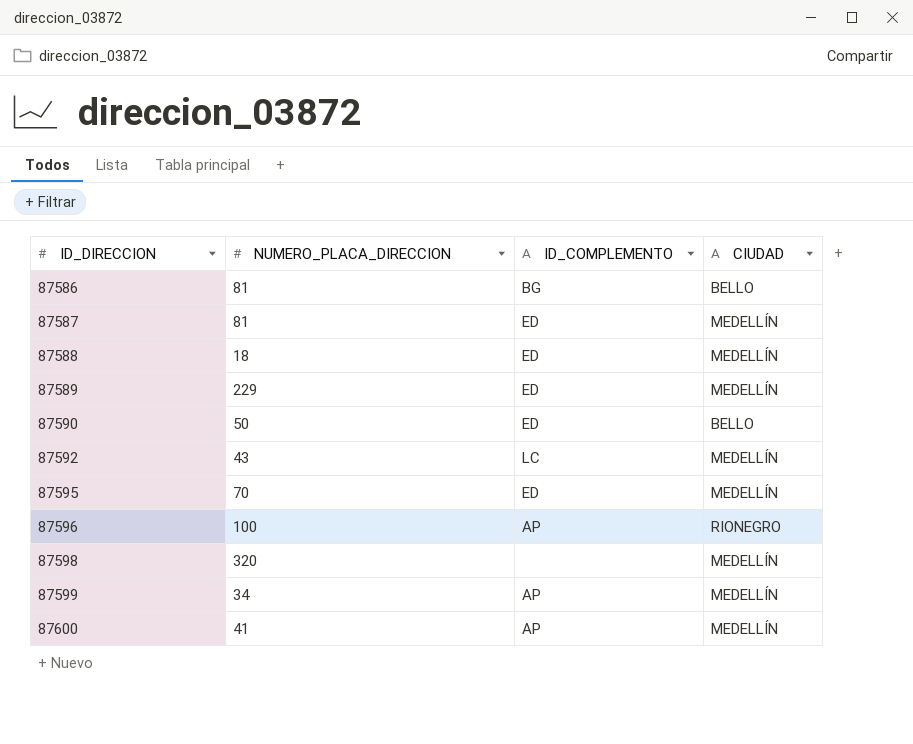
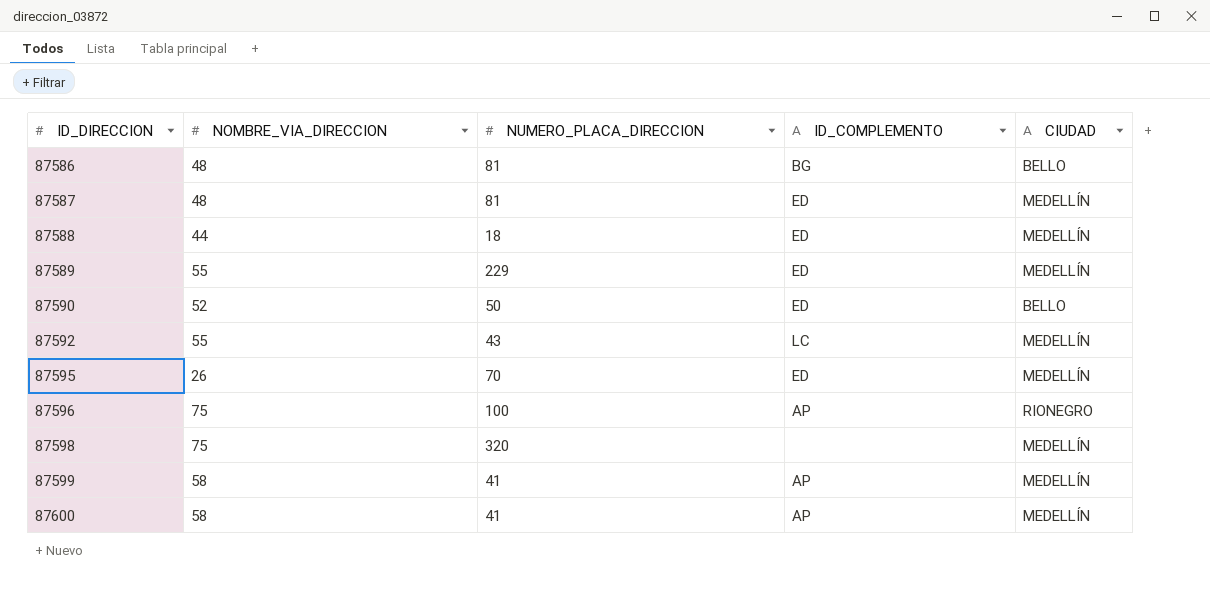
column NOMBRE_VIA_DIRECCION | position: none -> 2
87599 | NUMERO_PLACA_DIRECCION: 34 -> 41

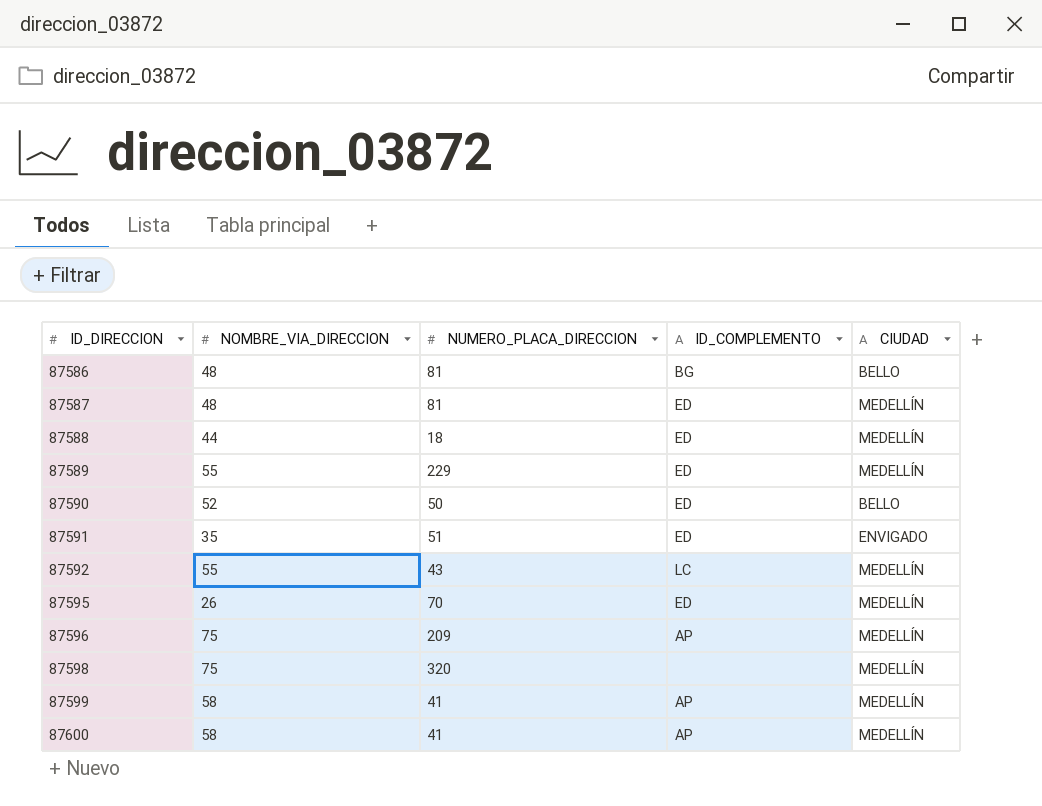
row 87591: none -> 35 | 51 | ED | ENVIGADO
87596 | NUMERO_PLACA_DIRECCION: 100 -> 209
87596 | CIUDAD: RIONEGRO -> MEDELLÍN

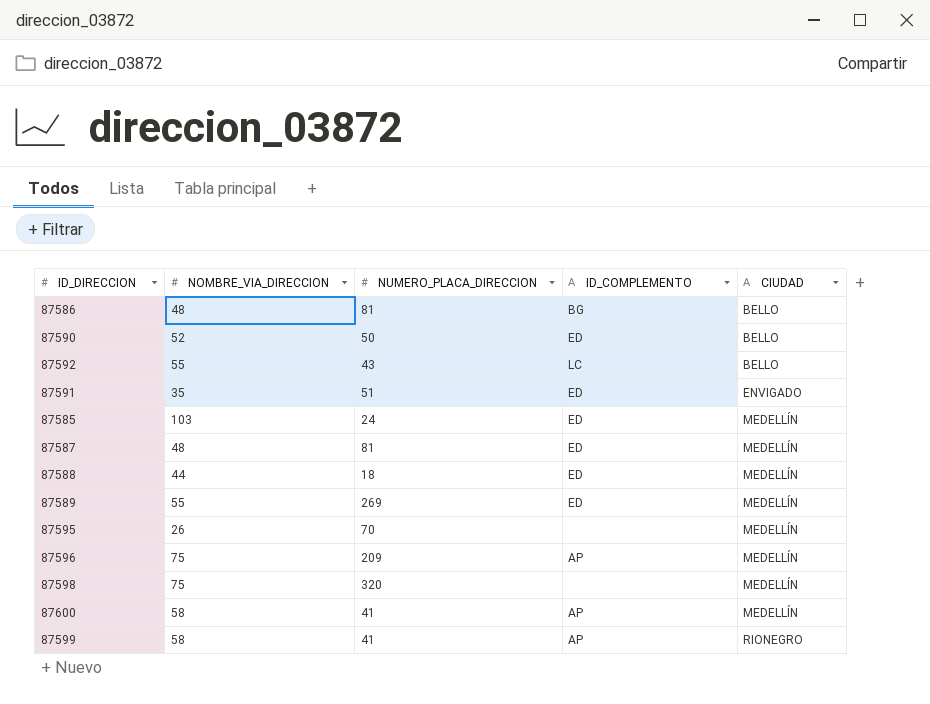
row order: ID_DIRECCION ascending -> CIUDAD ascending
87592 | CIUDAD: MEDELLÍN -> BELLO
row 87585: none -> 103 | 24 | ED | MEDELLÍN
87589 | NUMERO_PLACA_DIRECCION: 229 -> 269
87595 | ID_COMPLEMENTO: ED -> none
87599 | CIUDAD: MEDELLÍN -> RIONEGRO

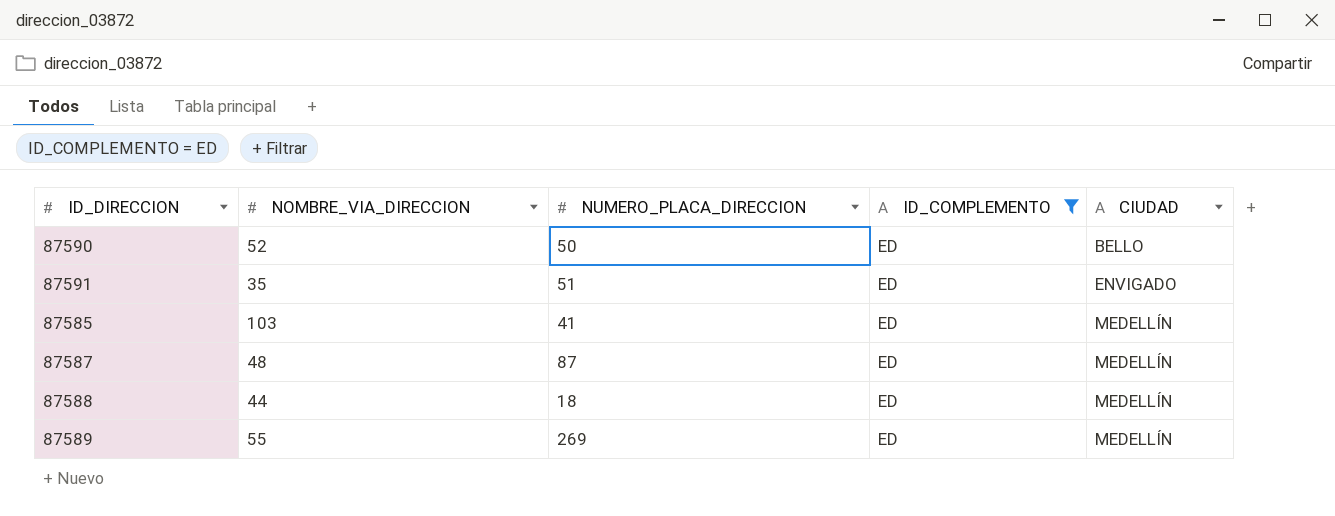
filter: none -> ID_COMPLEMENTO = ED
87585 | NUMERO_PLACA_DIRECCION: 24 -> 41
87587 | NUMERO_PLACA_DIRECCION: 81 -> 87

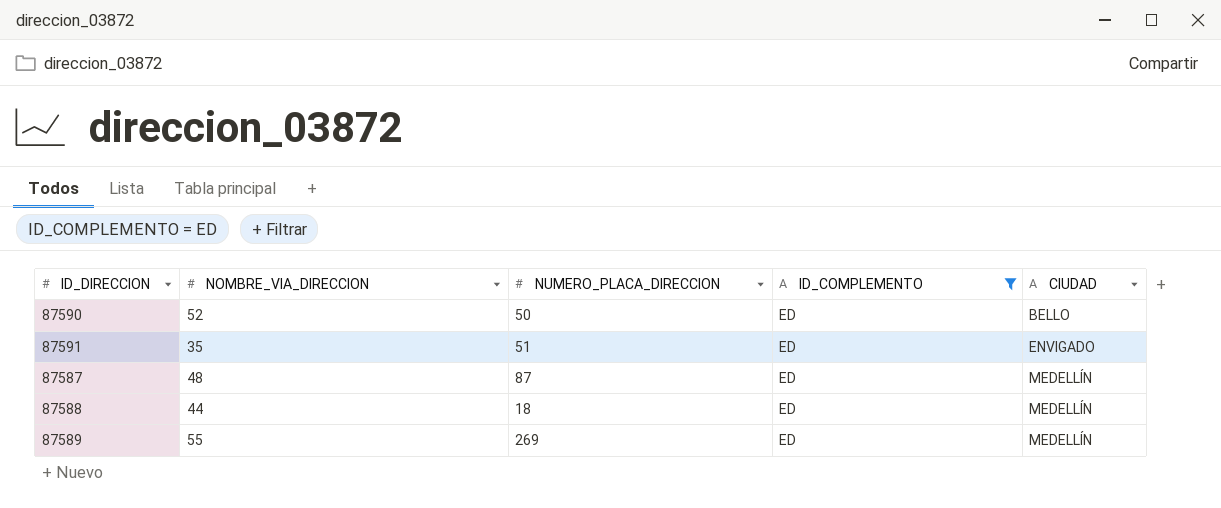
row 87585: 103 | 41 | ED | MEDELLÍN -> none

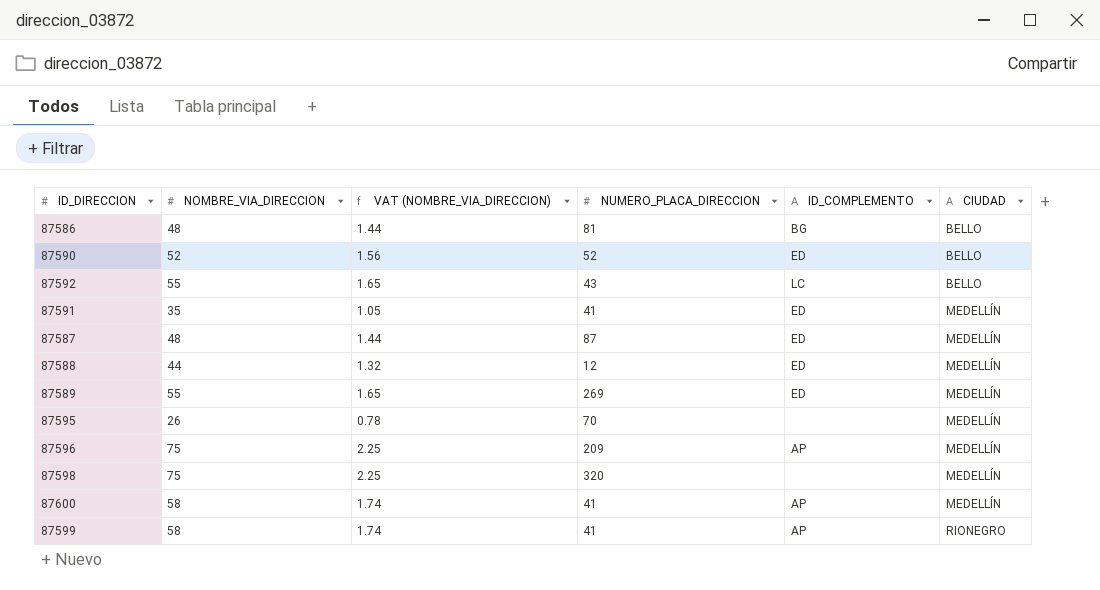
filter: ID_COMPLEMENTO = ED -> none
column VAT (NOMBRE_VIA_DIRECCION) | formula: none -> [NOMBRE_VIA_DIRECCION] * 0.03
87590 | NUMERO_PLACA_DIRECCION: 50 -> 52
87591 | NUMERO_PLACA_DIRECCION: 51 -> 41
87591 | CIUDAD: ENVIGADO -> MEDELLÍN
87588 | NUMERO_PLACA_DIRECCION: 18 -> 12

